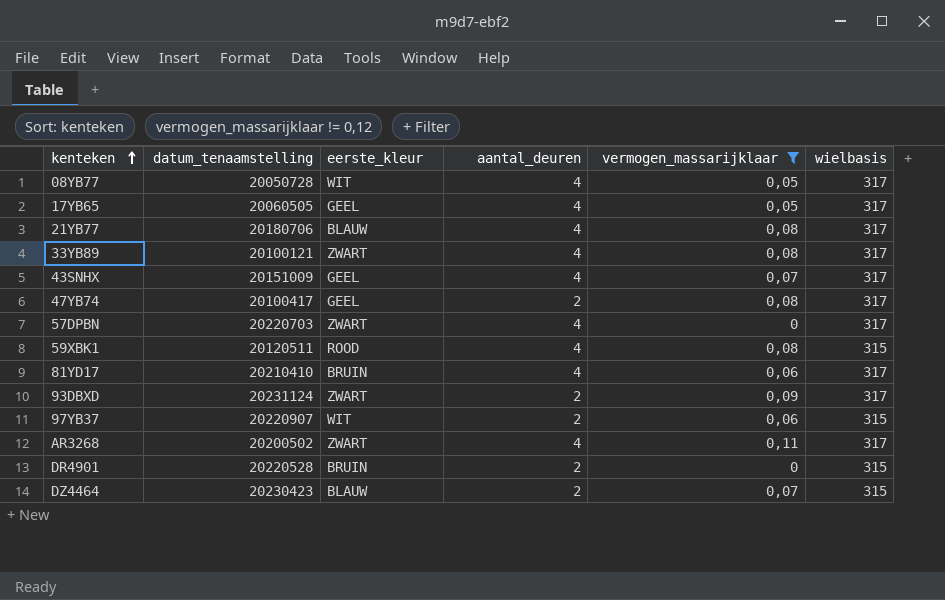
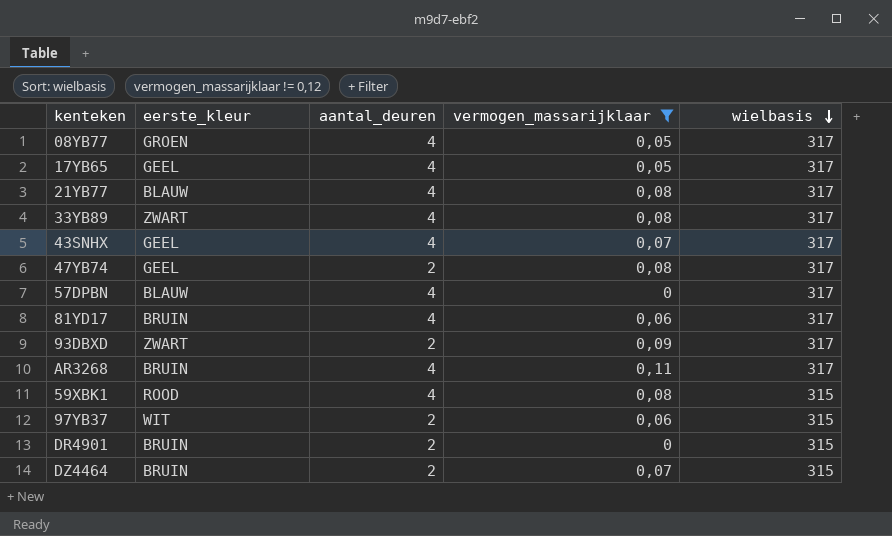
row order: kenteken ascending -> wielbasis descending
column datum_tenaamstelling | position: 2 -> none
08YB77 | eerste_kleur: WIT -> GROEN
57DPBN | eerste_kleur: ZWART -> BLAUW
AR3268 | eerste_kleur: ZWART -> BRUIN
DZ4464 | eerste_kleur: BLAUW -> BRUIN

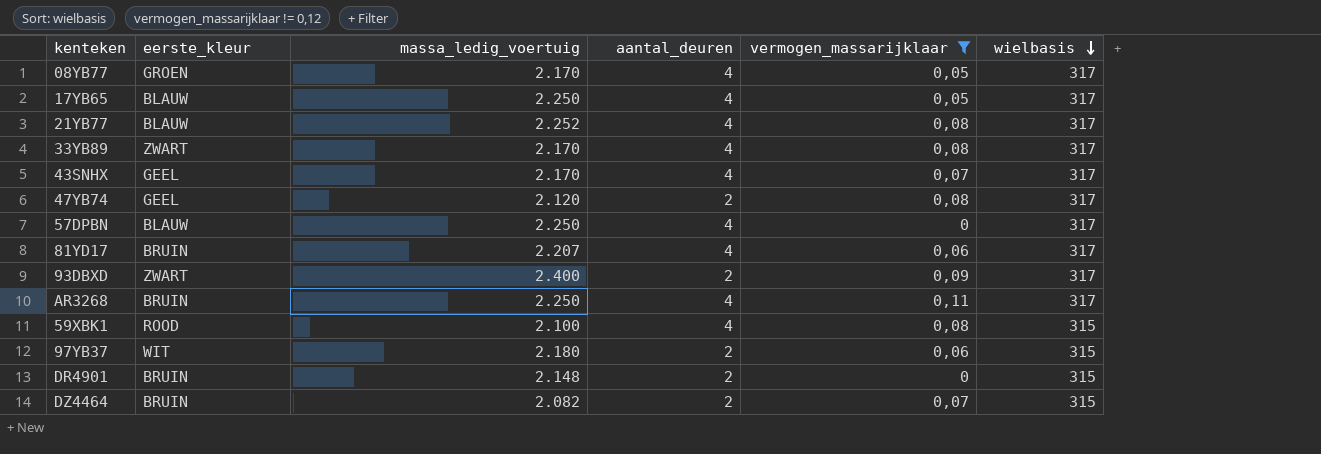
column massa_ledig_voertuig | position: none -> 3
17YB65 | eerste_kleur: GEEL -> BLAUW

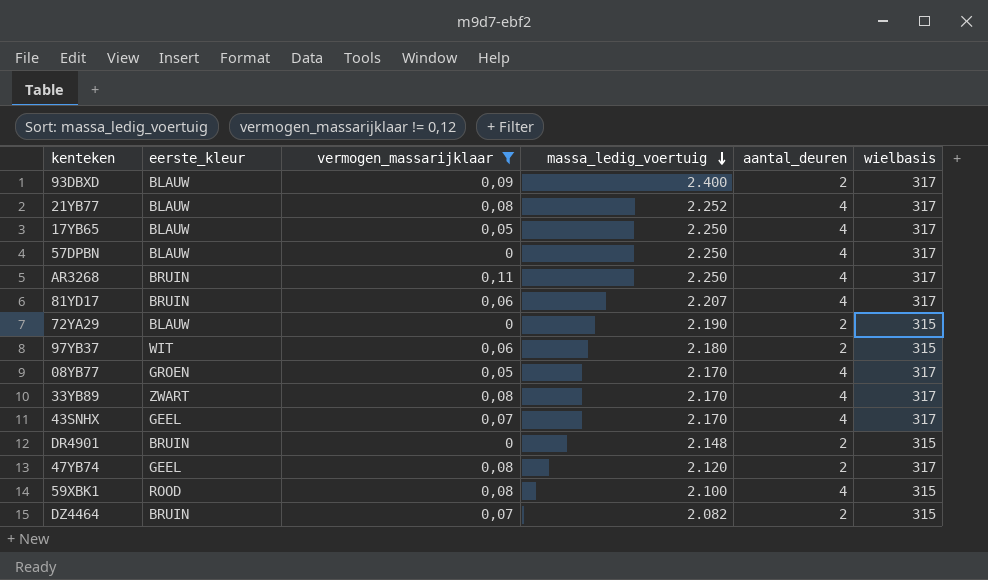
row order: wielbasis descending -> massa_ledig_voertuig descending
column vermogen_massarijklaar | position: 5 -> 3
93DBXD | eerste_kleur: ZWART -> BLAUW
row 72YA29: none -> BLAUW | 0 | 2.190 | 2 | 315

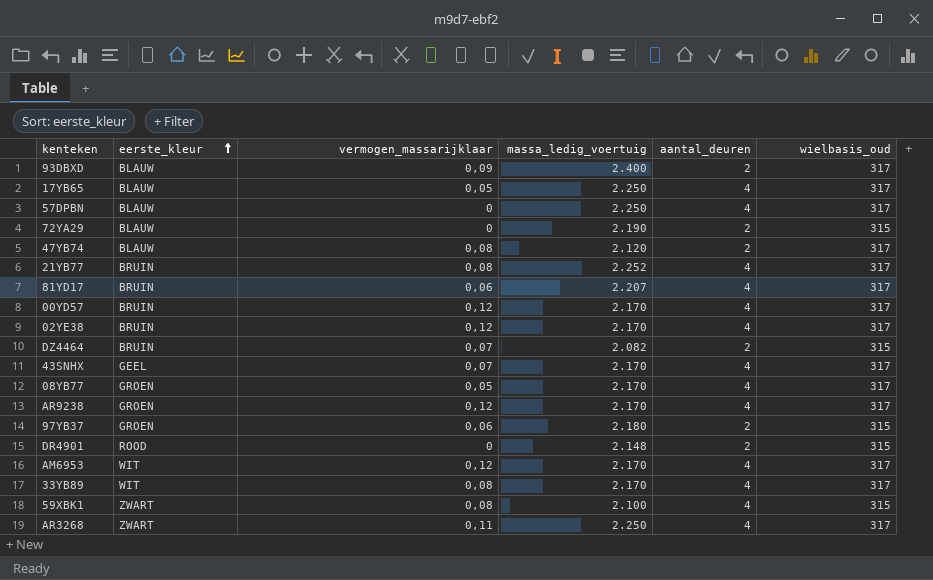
filter: vermogen_massarijklaar != 0,12 -> none
row order: massa_ledig_voertuig descending -> eerste_kleur ascending
column name: wielbasis -> wielbasis_oud
47YB74 | eerste_kleur: GEEL -> BLAUW
21YB77 | eerste_kleur: BLAUW -> BRUIN
97YB37 | eerste_kleur: WIT -> GROEN
DR4901 | eerste_kleur: BRUIN -> ROOD
33YB89 | eerste_kleur: ZWART -> WIT
59XBK1 | eerste_kleur: ROOD -> ZWART
AR3268 | eerste_kleur: BRUIN -> ZWART

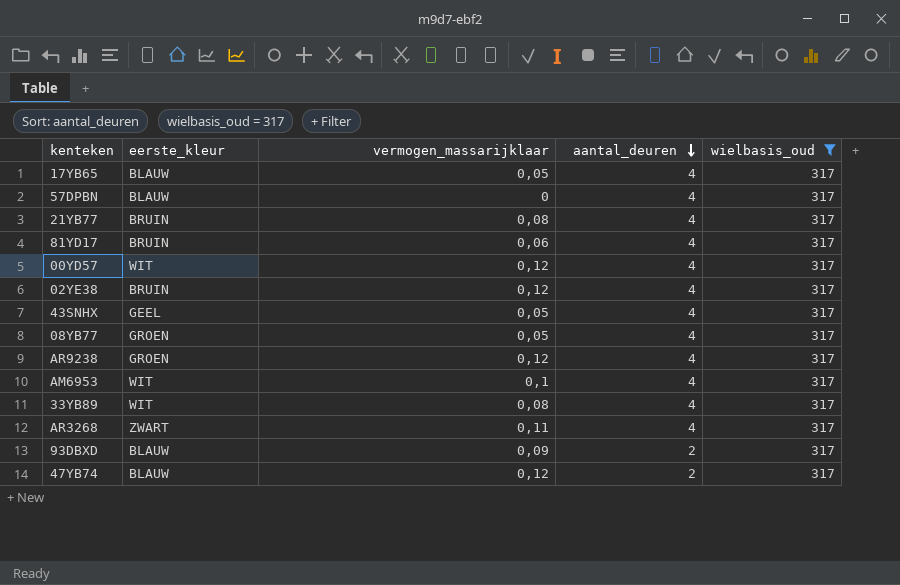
filter: none -> wielbasis_oud = 317
row order: eerste_kleur ascending -> aantal_deuren descending
column massa_ledig_voertuig | position: 4 -> none
00YD57 | eerste_kleur: BRUIN -> WIT
43SNHX | vermogen_massarijklaar: 0,07 -> 0,05
AM6953 | vermogen_massarijklaar: 0,12 -> 0,1
47YB74 | vermogen_massarijklaar: 0,08 -> 0,12

